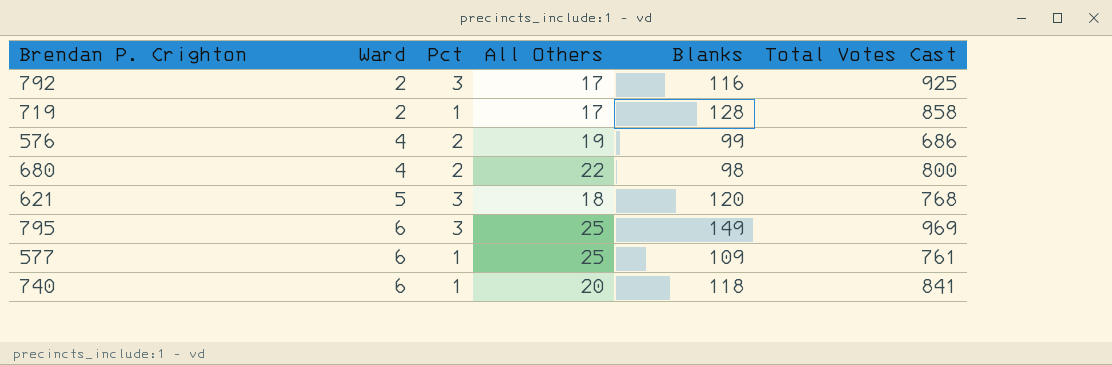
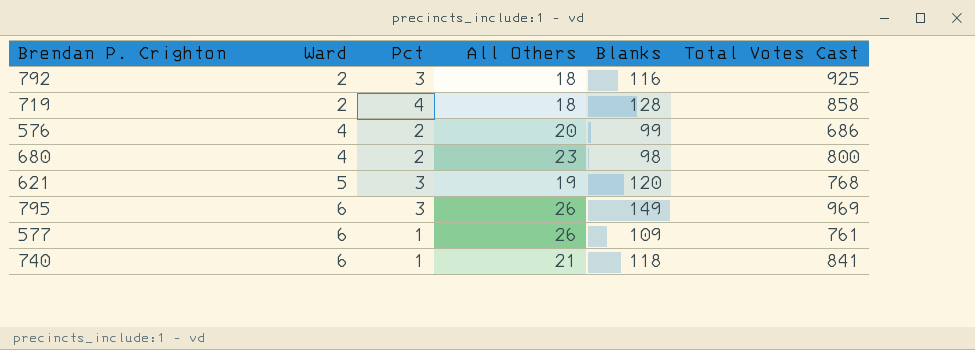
792 | All Others: 17 -> 18
719 | Pct: 1 -> 4
719 | All Others: 17 -> 18
576 | All Others: 19 -> 20
680 | All Others: 22 -> 23
621 | All Others: 18 -> 19
795 | All Others: 25 -> 26
577 | All Others: 25 -> 26
740 | All Others: 20 -> 21

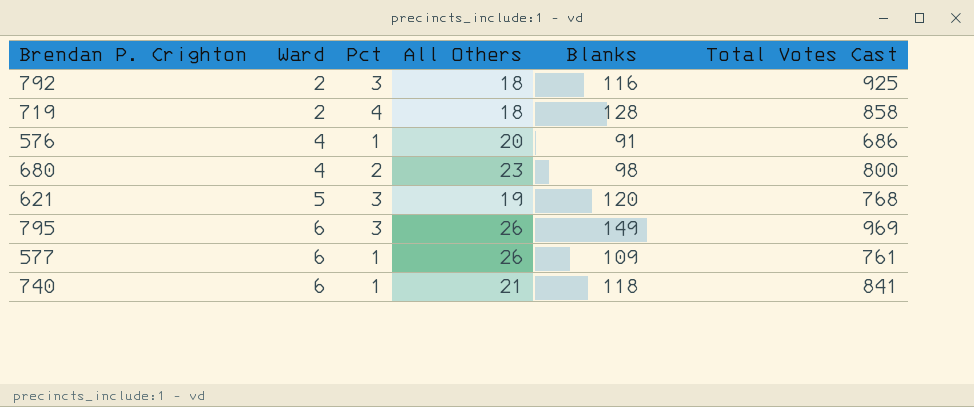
576 | Pct: 2 -> 1
576 | Blanks: 99 -> 91

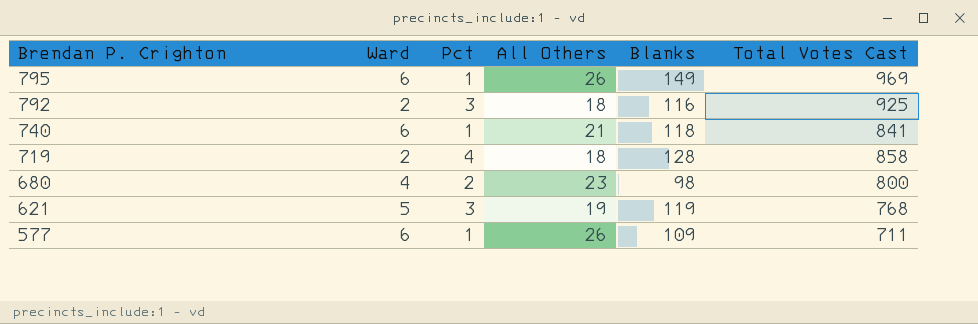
row order: Ward ascending -> Brendan P. Crighton descending
row 576: 4 | 1 | 20 | 91 | 686 -> none
795 | Pct: 3 -> 1
621 | Blanks: 120 -> 119
577 | Total Votes Cast: 761 -> 711

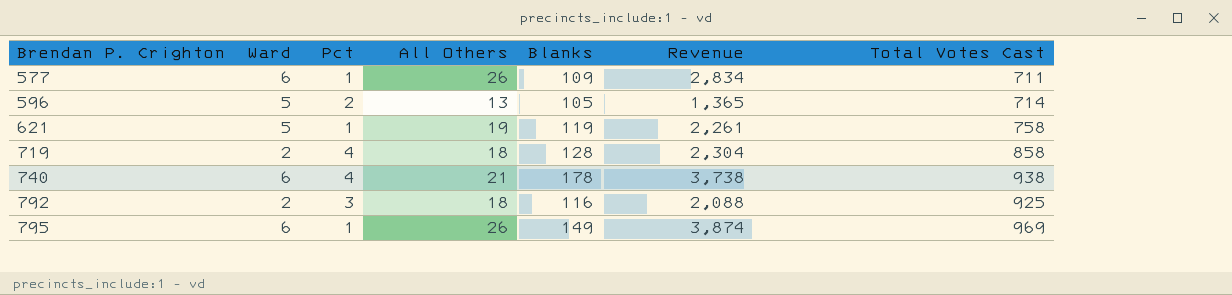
row order: Brendan P. Crighton descending -> Brendan P. Crighton ascending
column Revenue | formula: none -> [All Others] * [Blanks]
row 680: 4 | 2 | 23 | 98 | 800 -> none
row 596: none -> 5 | 2 | 13 | 105 | 1,365 | 714
621 | Pct: 3 -> 1
621 | Total Votes Cast: 768 -> 758
740 | Pct: 1 -> 4
740 | Blanks: 118 -> 178
740 | Total Votes Cast: 841 -> 938

